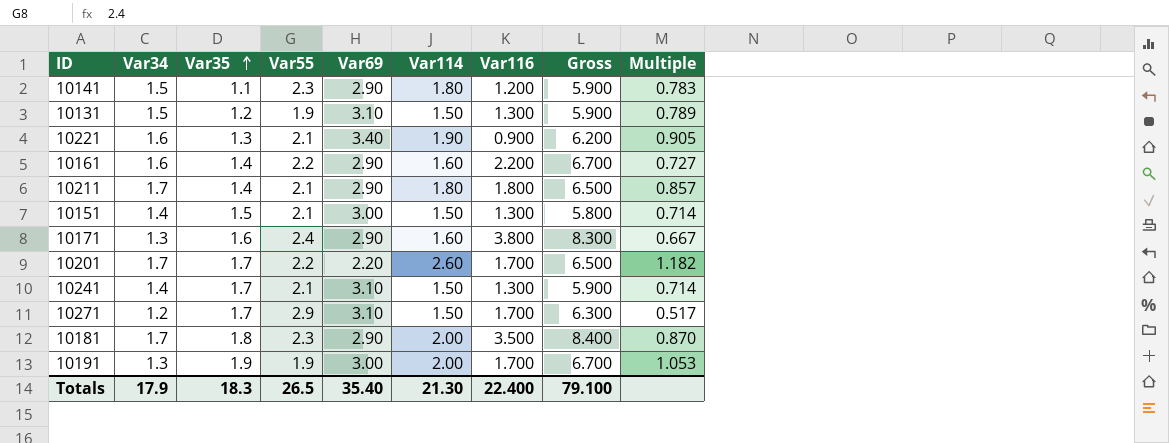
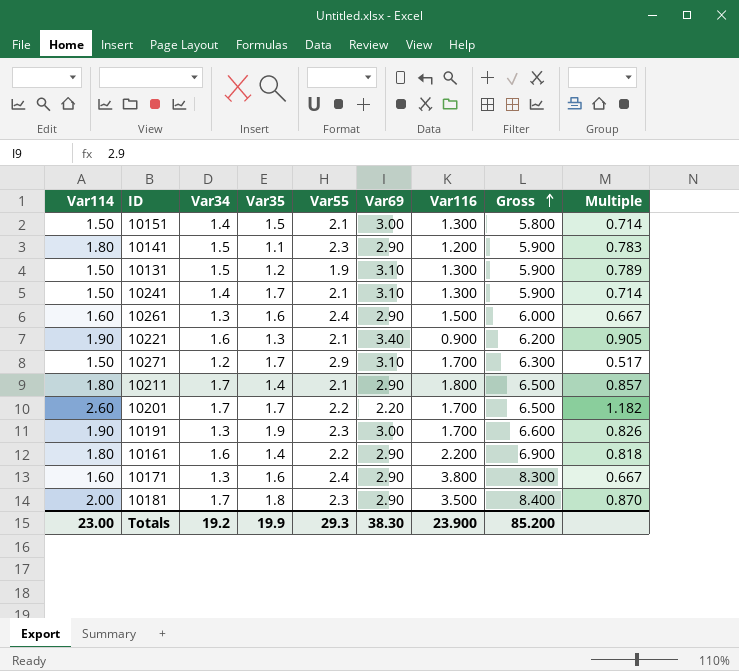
row order: Var35 ascending -> Gross ascending
column Var114 | position: 6 -> 1
row 10261: none -> 1.60 | 1.3 | 1.6 | 2.4 | 2.90 | 1.500 | 6.000 | 0.667
10191 | Var114: 2.00 -> 1.90
10191 | Var55: 1.9 -> 2.3
10191 | Gross: 6.700 -> 6.600
10191 | Multiple: 1.053 -> 0.826
10161 | Var114: 1.60 -> 1.80
10161 | Gross: 6.700 -> 6.900
10161 | Multiple: 0.727 -> 0.818
Totals | Var114: 21.30 -> 23.00
Totals | Var34: 17.9 -> 19.2
Totals | Var35: 18.3 -> 19.9
Totals | Var55: 26.5 -> 29.3
Totals | Var69: 35.40 -> 38.30
Totals | Var116: 22.400 -> 23.900
Totals | Gross: 79.100 -> 85.200

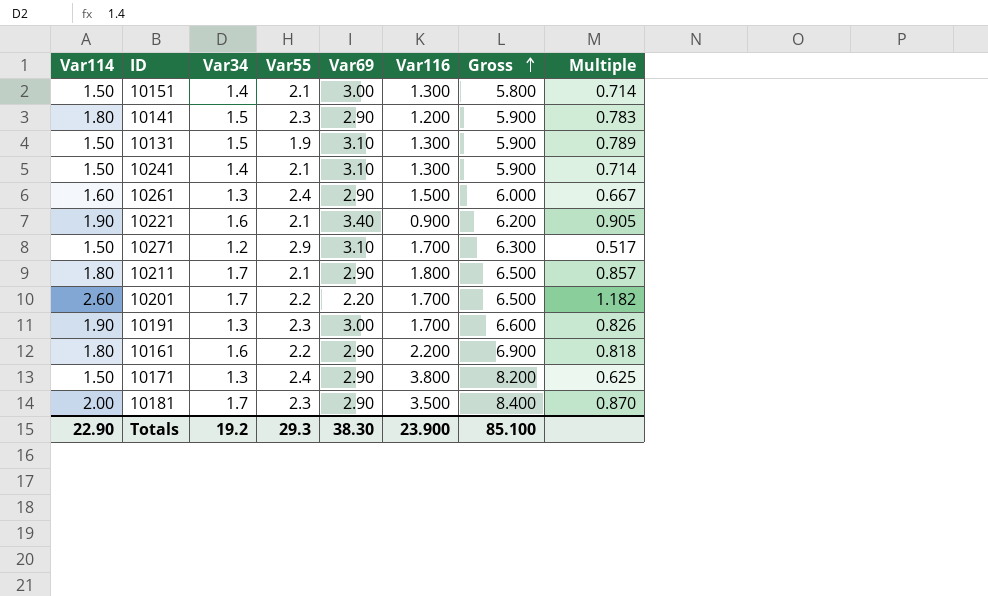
column Var35 | position: 4 -> none
10171 | Var114: 1.60 -> 1.50
10171 | Gross: 8.300 -> 8.200
10171 | Multiple: 0.667 -> 0.625
Totals | Var114: 23.00 -> 22.90
Totals | Gross: 85.200 -> 85.100

